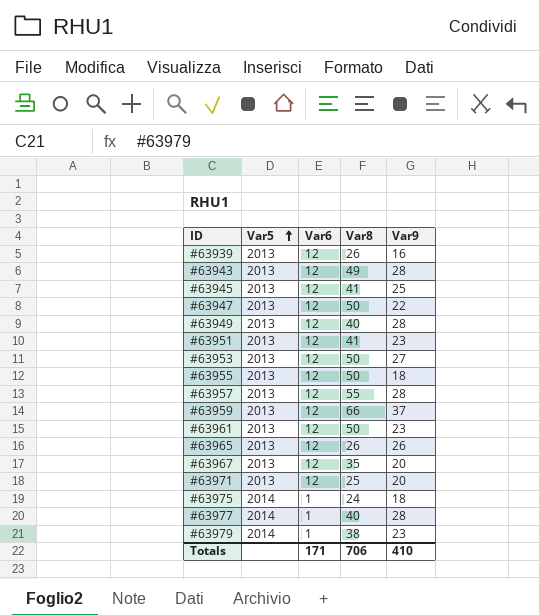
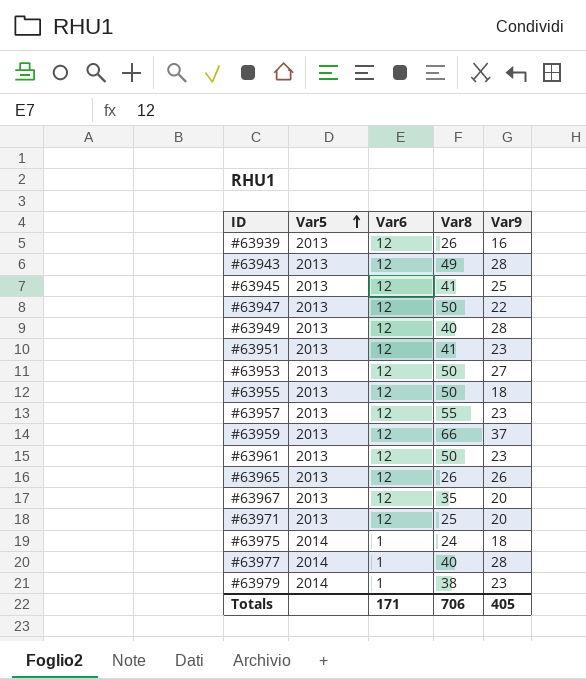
#63957 | Var9: 28 -> 23
Totals | Var9: 410 -> 405

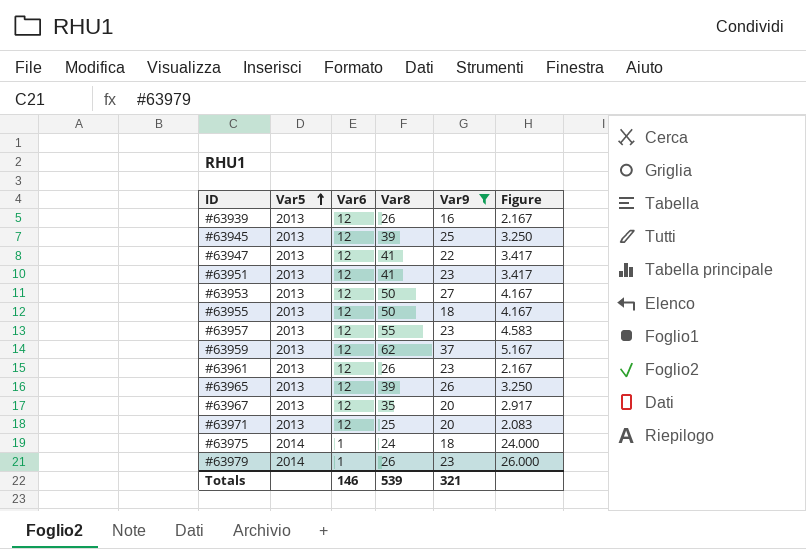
filter: none -> Var9 != 28
column Figure | formula: none -> [Var8] / [Var6]
#63945 | Var8: 41 -> 39
#63947 | Var8: 50 -> 41
#63959 | Var8: 66 -> 62
#63961 | Var8: 50 -> 26
#63965 | Var8: 26 -> 39
#63979 | Var8: 38 -> 26
Totals | Var6: 171 -> 146
Totals | Var8: 706 -> 539
Totals | Var9: 405 -> 321

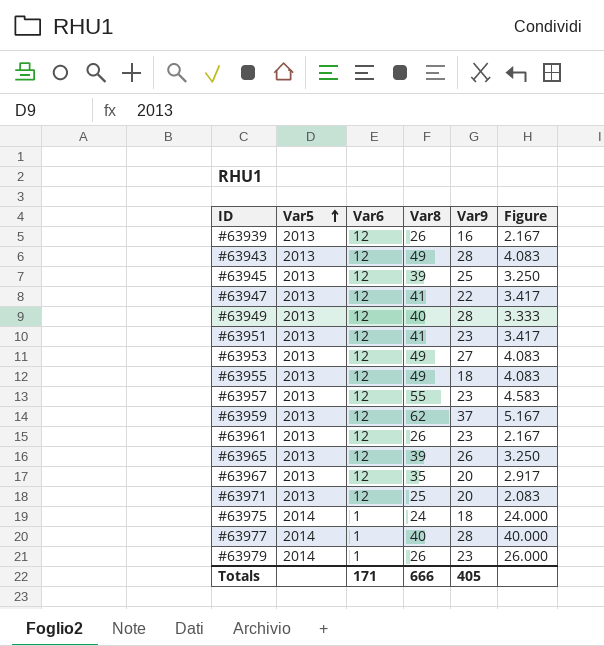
filter: Var9 != 28 -> none
#63953 | Var8: 50 -> 49
#63953 | Figure: 4.167 -> 4.083
#63955 | Var8: 50 -> 49
#63955 | Figure: 4.167 -> 4.083
Totals | Var6: 146 -> 171
Totals | Var8: 539 -> 666
Totals | Var9: 321 -> 405

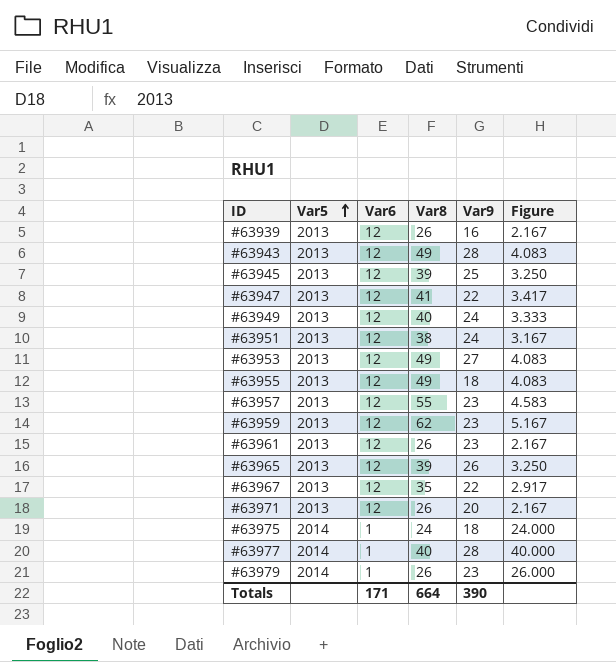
#63949 | Var9: 28 -> 24
#63951 | Var8: 41 -> 38
#63951 | Var9: 23 -> 24
#63951 | Figure: 3.417 -> 3.167
#63959 | Var9: 37 -> 23
#63967 | Var9: 20 -> 22
#63971 | Var8: 25 -> 26
#63971 | Figure: 2.083 -> 2.167
Totals | Var8: 666 -> 664
Totals | Var9: 405 -> 390

